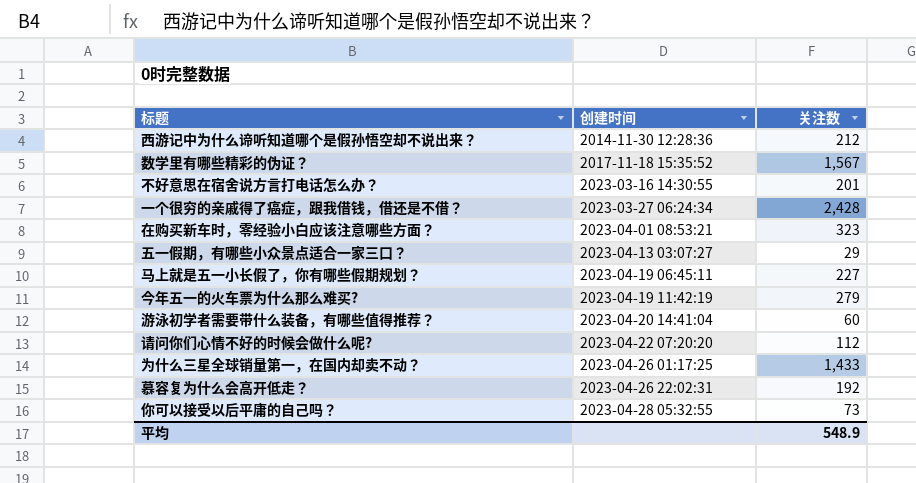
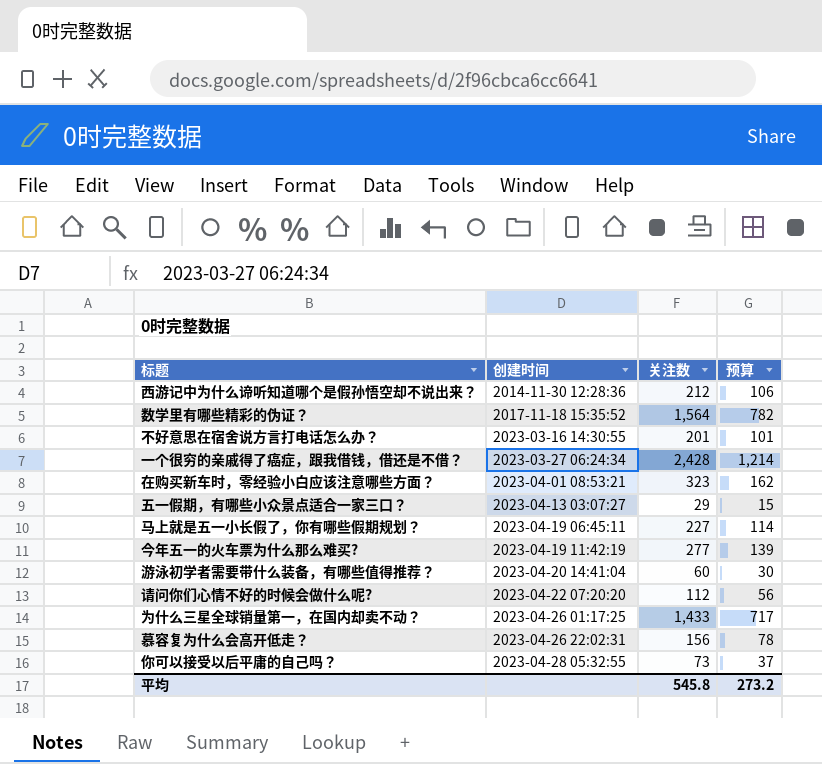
column 预算 | formula: none -> [关注数] * 0.5
数学里有哪些精彩的伪证？ | 关注数: 1,567 -> 1,564
今年五一的火车票为什么那么难买? | 关注数: 279 -> 277
慕容复为什么会高开低走？ | 关注数: 192 -> 156
平均 | 关注数: 548.9 -> 545.8

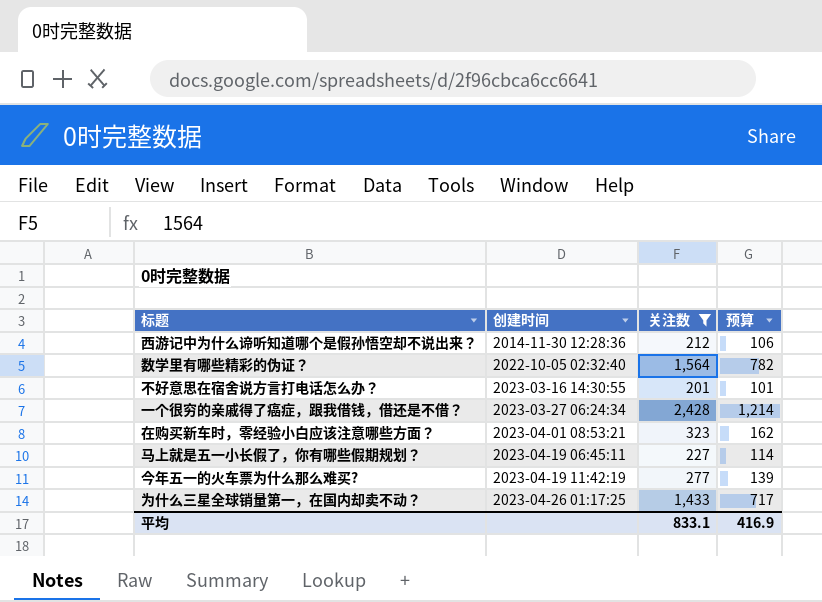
filter: none -> 关注数 >= 201
数学里有哪些精彩的伪证？ | 创建时间: 2017-11-18 15:35:52 -> 2022-10-05 02:32:40
平均 | 关注数: 545.8 -> 833.1
平均 | 预算: 273.2 -> 416.9

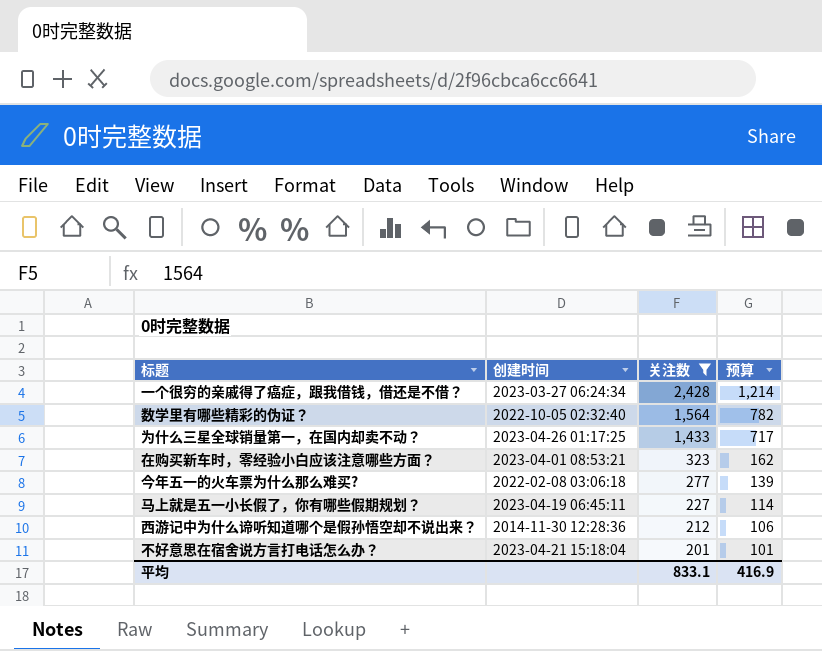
row order: 创建时间 ascending -> 关注数 descending
今年五一的火车票为什么那么难买? | 创建时间: 2023-04-19 11:42:19 -> 2022-02-08 03:06:18
不好意思在宿舍说方言打电话怎么办？ | 创建时间: 2023-03-16 14:30:55 -> 2023-04-21 15:18:04

